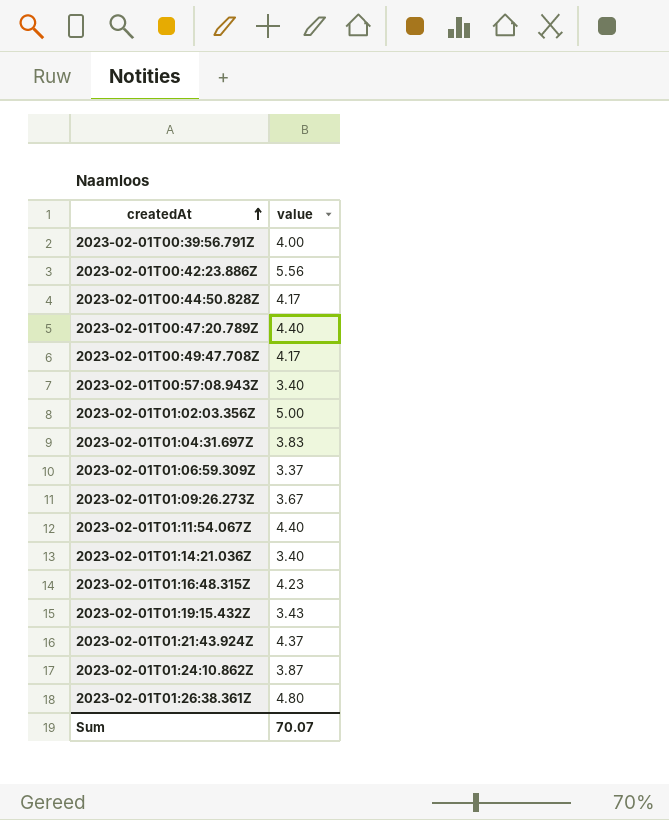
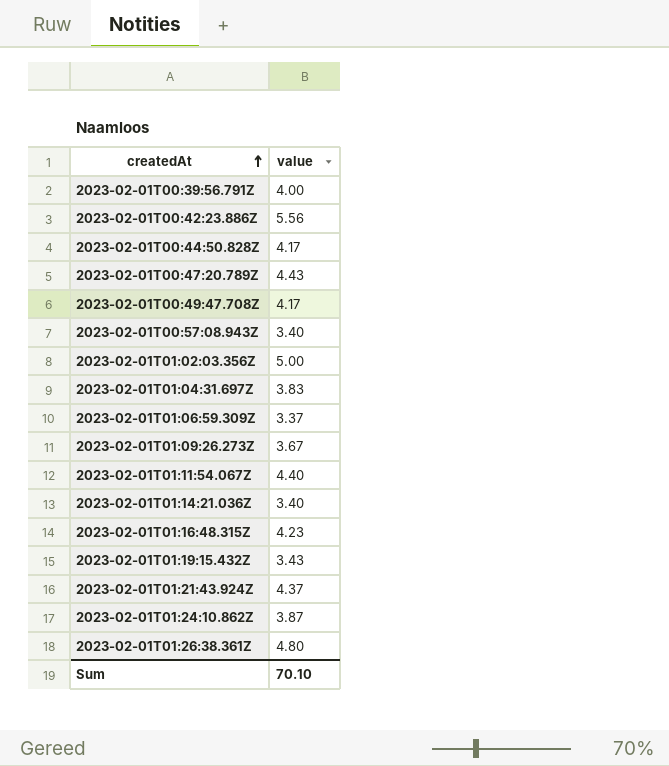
2023-02-01T00:47:20.789Z | value: 4.40 -> 4.43
Sum | value: 70.07 -> 70.10

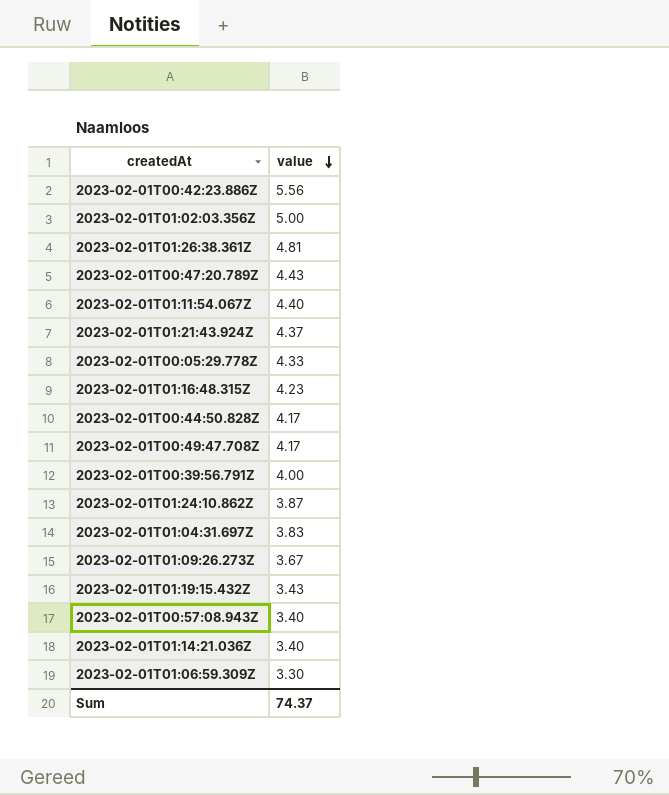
row order: createdAt ascending -> value descending
2023-02-01T01:26:38.361Z | value: 4.80 -> 4.81
row 2023-02-01T00:05:29.778Z: none -> 4.33
2023-02-01T01:06:59.309Z | value: 3.37 -> 3.30
Sum | value: 70.10 -> 74.37

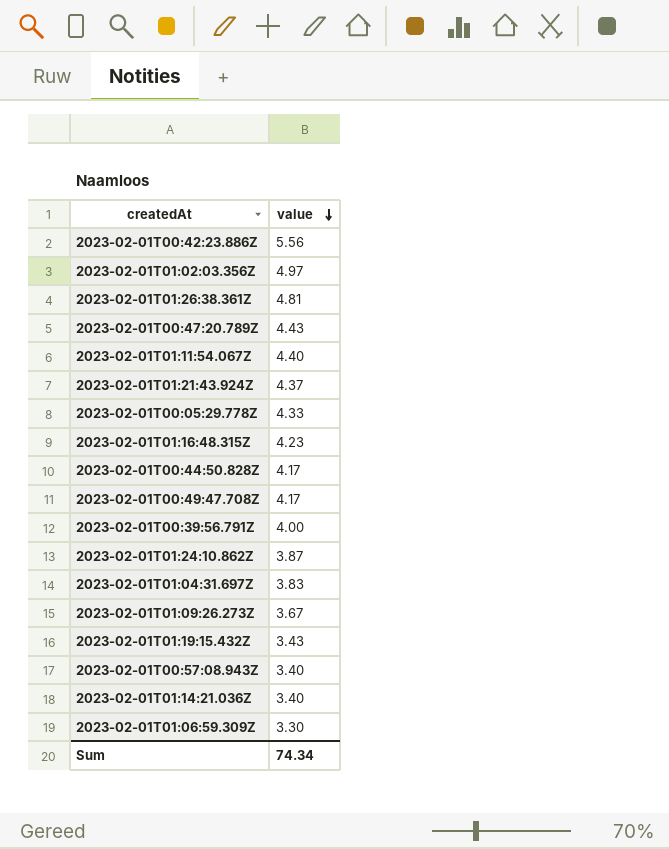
2023-02-01T01:02:03.356Z | value: 5.00 -> 4.97
Sum | value: 74.37 -> 74.34

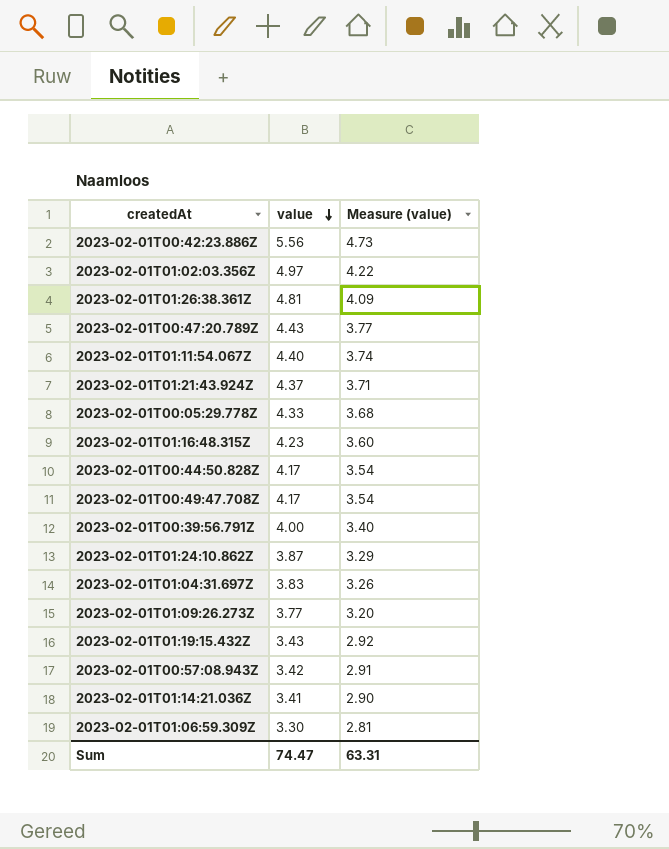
column Measure (value) | formula: none -> [value] * 0.85
2023-02-01T01:09:26.273Z | value: 3.67 -> 3.77
2023-02-01T00:57:08.943Z | value: 3.40 -> 3.42
2023-02-01T01:14:21.036Z | value: 3.40 -> 3.41
Sum | value: 74.34 -> 74.47

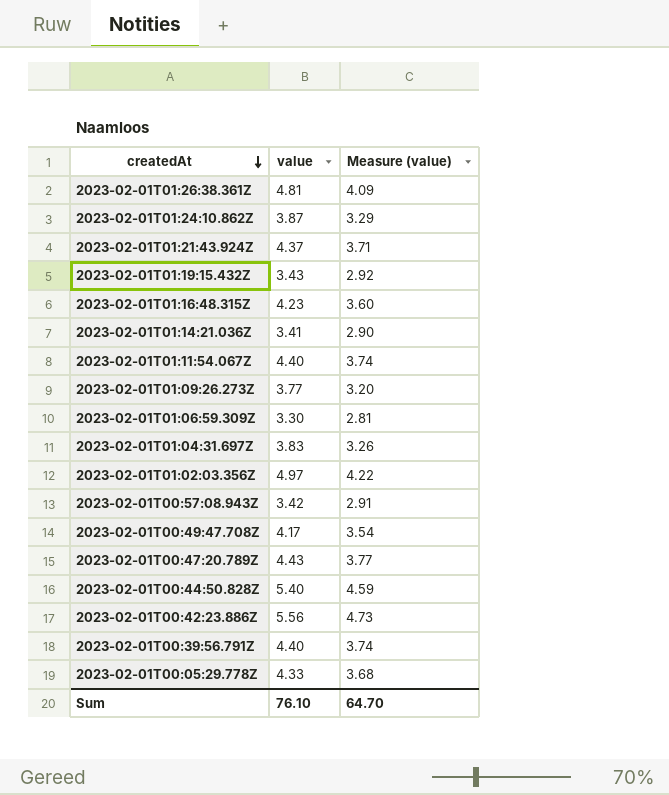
row order: value descending -> createdAt descending
2023-02-01T00:44:50.828Z | value: 4.17 -> 5.40
2023-02-01T00:44:50.828Z | Measure (value): 3.54 -> 4.59
2023-02-01T00:39:56.791Z | value: 4.00 -> 4.40
2023-02-01T00:39:56.791Z | Measure (value): 3.40 -> 3.74
Sum | value: 74.47 -> 76.10
Sum | Measure (value): 63.31 -> 64.70

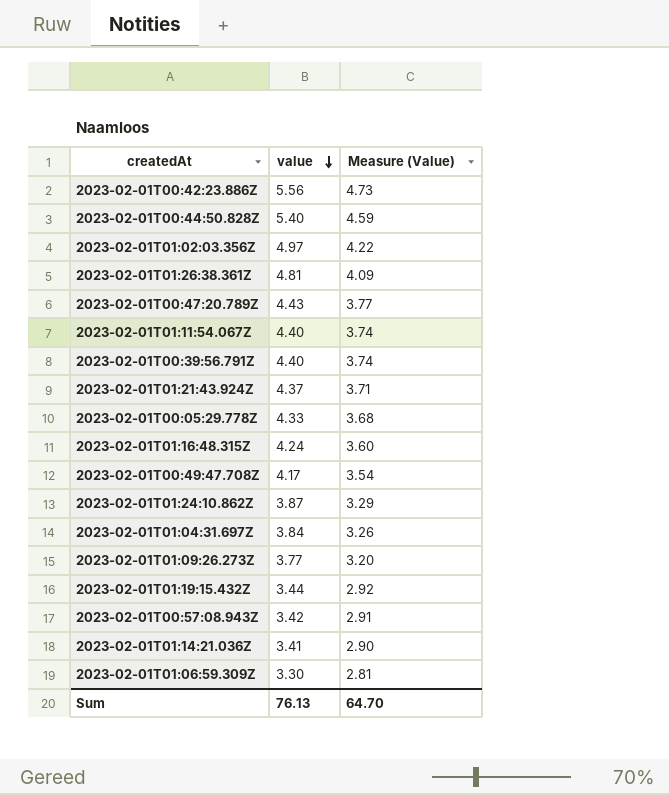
row order: createdAt descending -> value descending
column name: Measure (value) -> Measure (Value)
2023-02-01T01:16:48.315Z | value: 4.23 -> 4.24
2023-02-01T01:04:31.697Z | value: 3.83 -> 3.84
2023-02-01T01:19:15.432Z | value: 3.43 -> 3.44
Sum | value: 76.10 -> 76.13

